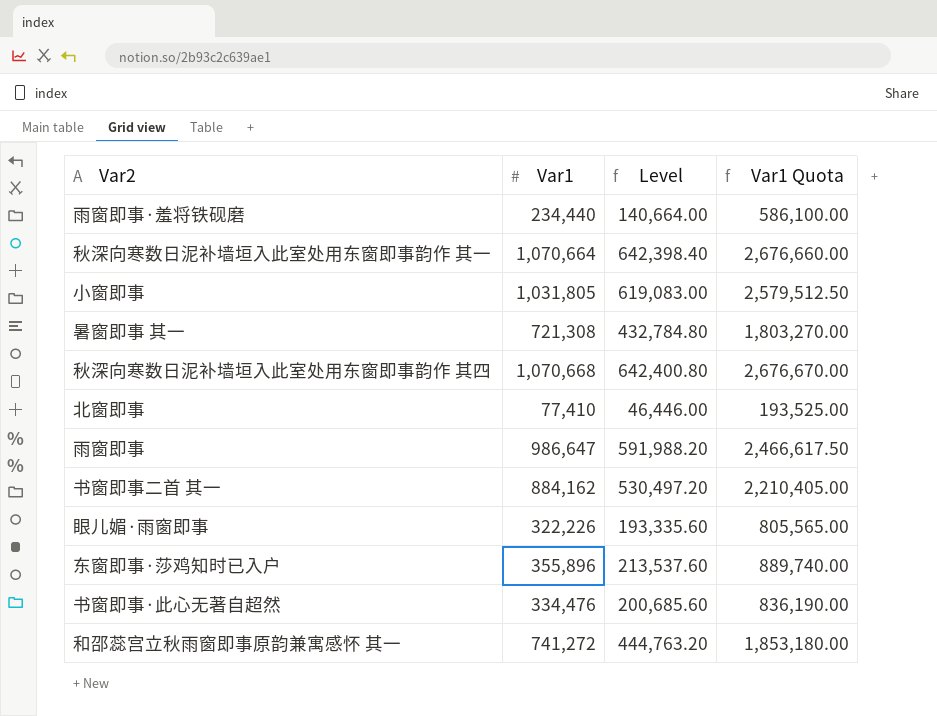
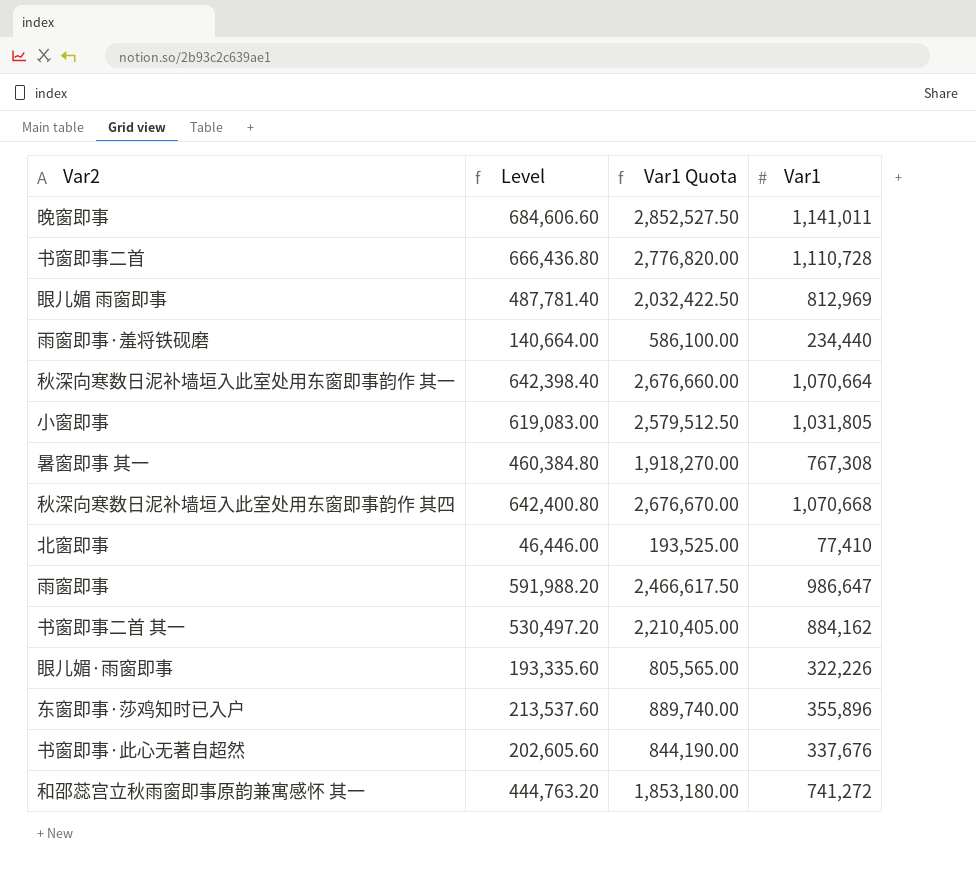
column Var1 | position: 2 -> 4
row 晚窗即事: none -> 684,606.60 | 2,852,527.50 | 1,141,011
row 书窗即事二首: none -> 666,436.80 | 2,776,820.00 | 1,110,728
row 眼儿媚 雨窗即事: none -> 487,781.40 | 2,032,422.50 | 812,969
暑窗即事 其一 | Level: 432,784.80 -> 460,384.80
暑窗即事 其一 | Var1 Quota: 1,803,270.00 -> 1,918,270.00
暑窗即事 其一 | Var1: 721,308 -> 767,308
书窗即事·此心无著自超然 | Level: 200,685.60 -> 202,605.60
书窗即事·此心无著自超然 | Var1 Quota: 836,190.00 -> 844,190.00
书窗即事·此心无著自超然 | Var1: 334,476 -> 337,676

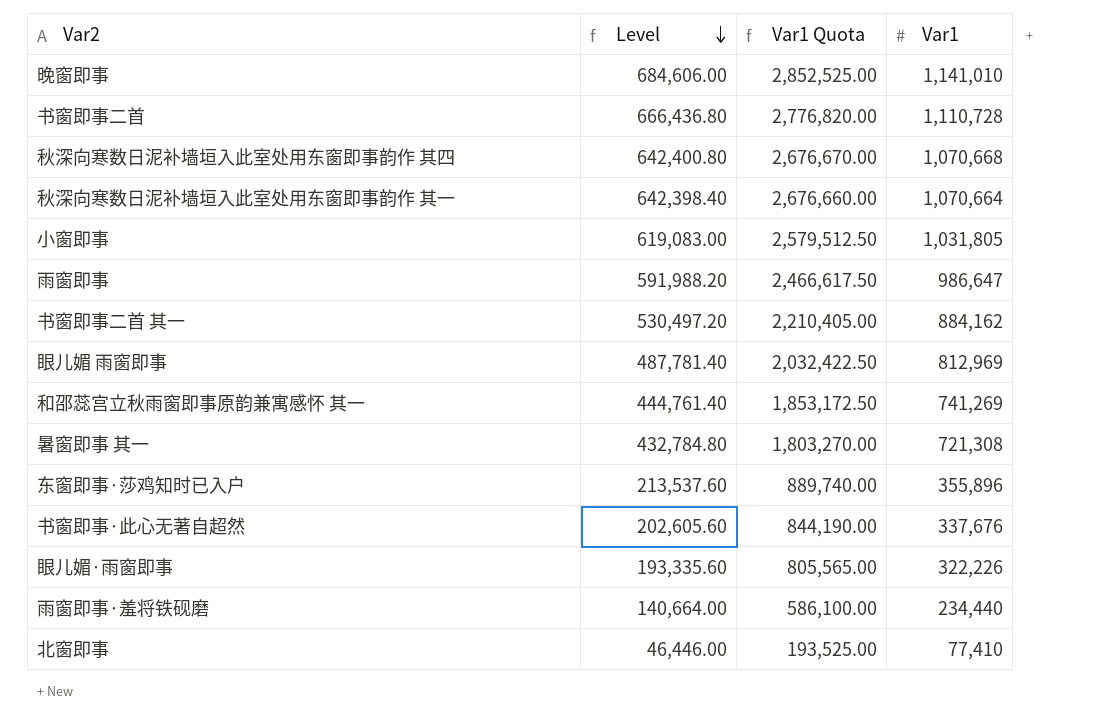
row order: none -> Level descending
晚窗即事 | Level: 684,606.60 -> 684,606.00
晚窗即事 | Var1 Quota: 2,852,527.50 -> 2,852,525.00
晚窗即事 | Var1: 1,141,011 -> 1,141,010
和邵蕊宫立秋雨窗即事原韵兼寓感怀 其一 | Level: 444,763.20 -> 444,761.40
和邵蕊宫立秋雨窗即事原韵兼寓感怀 其一 | Var1 Quota: 1,853,180.00 -> 1,853,172.50
和邵蕊宫立秋雨窗即事原韵兼寓感怀 其一 | Var1: 741,272 -> 741,269
暑窗即事 其一 | Level: 460,384.80 -> 432,784.80
暑窗即事 其一 | Var1 Quota: 1,918,270.00 -> 1,803,270.00
暑窗即事 其一 | Var1: 767,308 -> 721,308

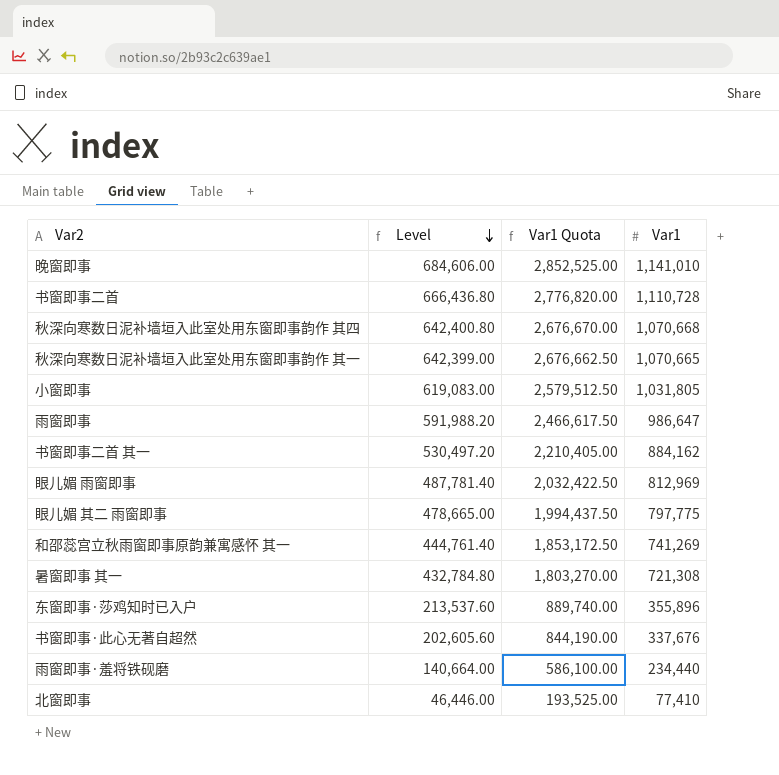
row 眼儿媚·雨窗即事: 193,335.60 | 805,565.00 | 322,226 -> none
秋深向寒数日泥补墙垣入此室处用东窗即事韵作 其一 | Level: 642,398.40 -> 642,399.00
秋深向寒数日泥补墙垣入此室处用东窗即事韵作 其一 | Var1 Quota: 2,676,660.00 -> 2,676,662.50
秋深向寒数日泥补墙垣入此室处用东窗即事韵作 其一 | Var1: 1,070,664 -> 1,070,665
row 眼儿媚 其二 雨窗即事: none -> 478,665.00 | 1,994,437.50 | 797,775

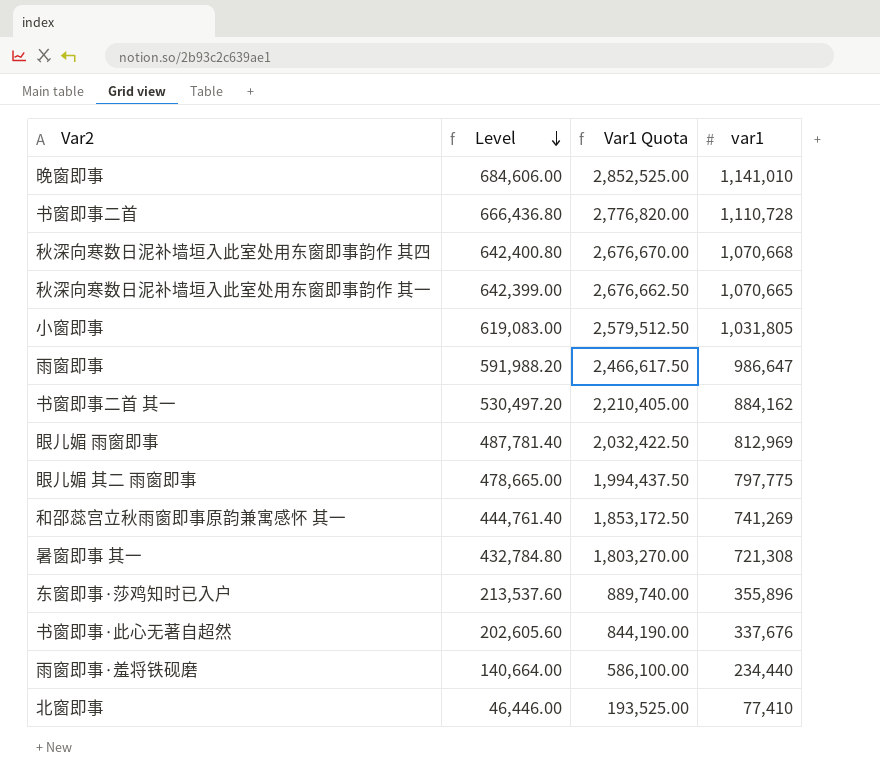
column name: Var1 -> var1

